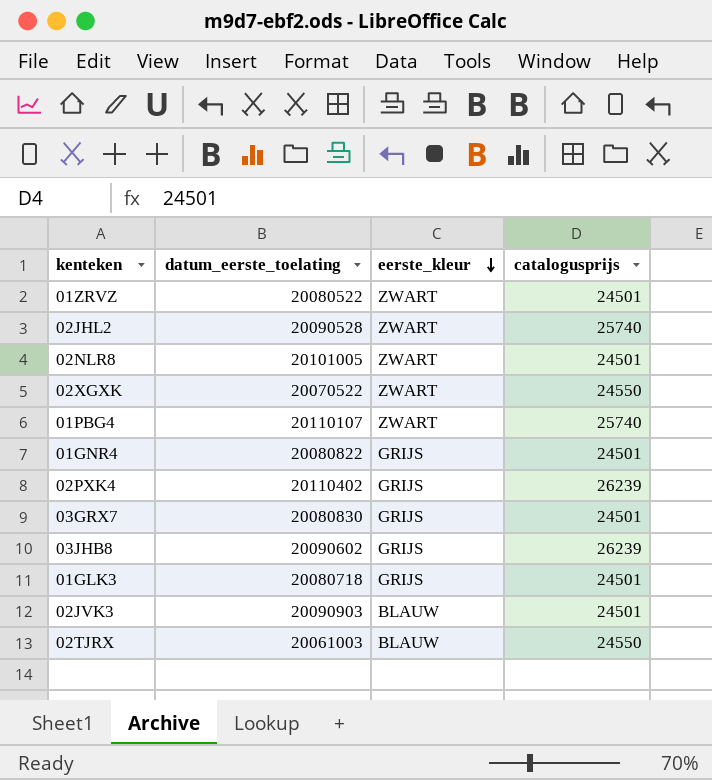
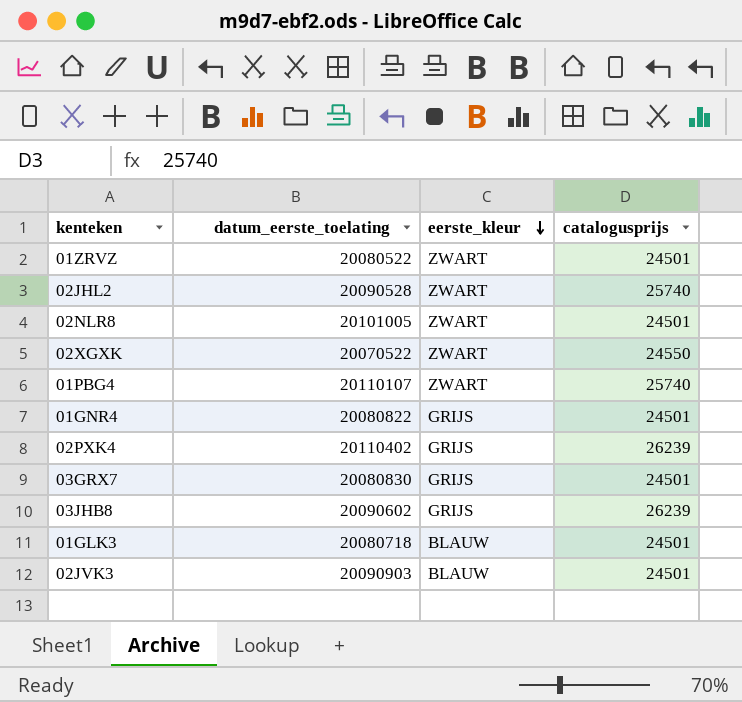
row 02TJRX: 20061003 | BLAUW | 24550 -> none
01GLK3 | eerste_kleur: GRIJS -> BLAUW

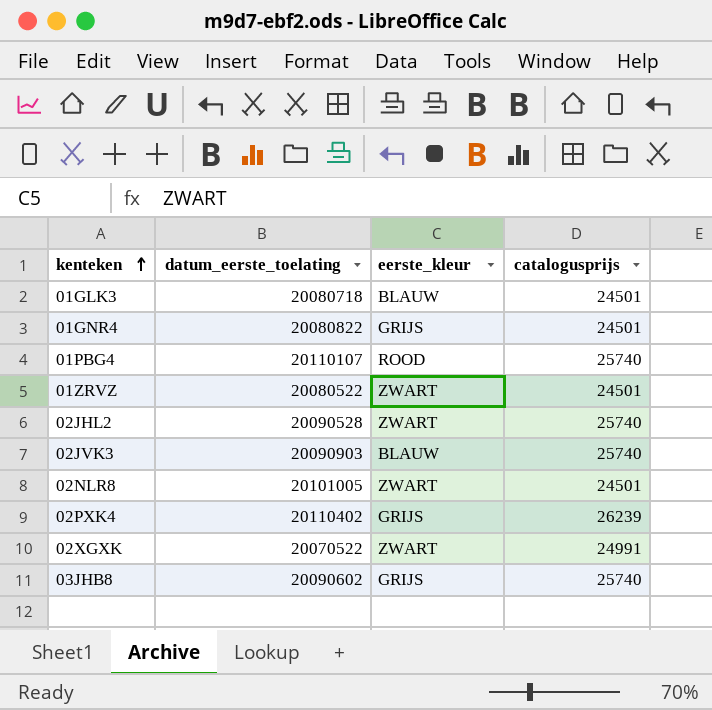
row order: eerste_kleur descending -> kenteken ascending
row 03GRX7: 20080830 | GRIJS | 24501 -> none
01PBG4 | eerste_kleur: ZWART -> ROOD
02JVK3 | catalogusprijs: 24501 -> 25740
02XGXK | catalogusprijs: 24550 -> 24991
03JHB8 | catalogusprijs: 26239 -> 25740

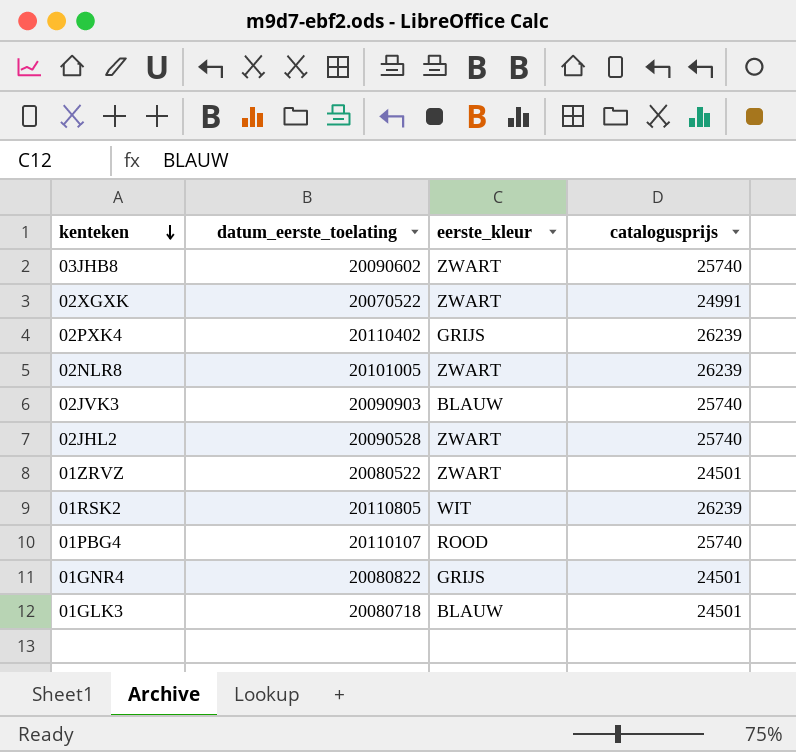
row order: kenteken ascending -> kenteken descending
03JHB8 | eerste_kleur: GRIJS -> ZWART
02NLR8 | catalogusprijs: 24501 -> 26239
row 01RSK2: none -> 20110805 | WIT | 26239

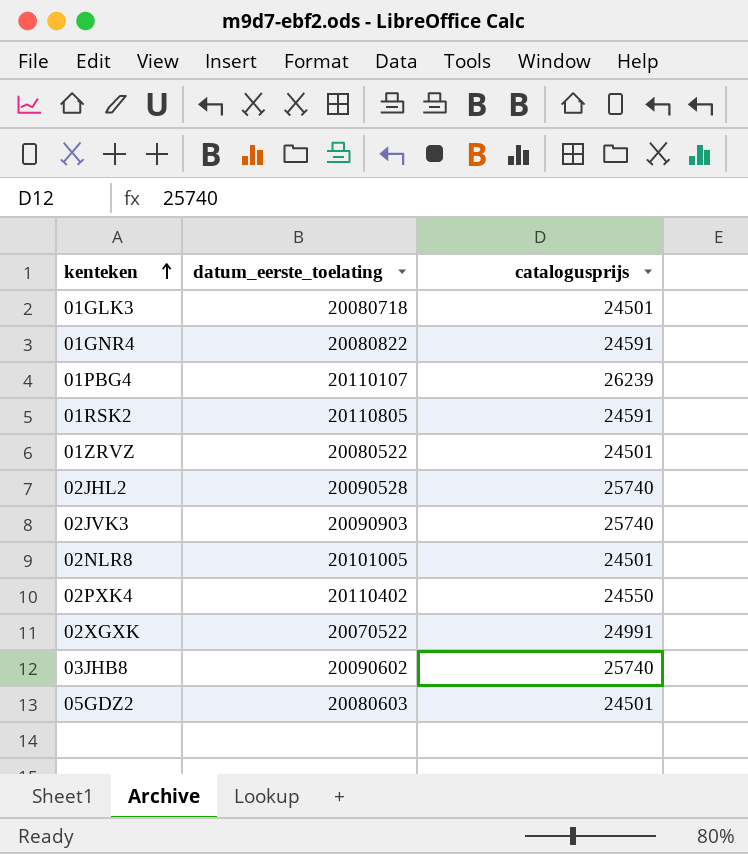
row order: kenteken descending -> kenteken ascending
column eerste_kleur | position: 3 -> none
01GNR4 | catalogusprijs: 24501 -> 24591
01PBG4 | catalogusprijs: 25740 -> 26239
01RSK2 | catalogusprijs: 26239 -> 24591
02NLR8 | catalogusprijs: 26239 -> 24501
02PXK4 | catalogusprijs: 26239 -> 24550
row 05GDZ2: none -> 20080603 | 24501

